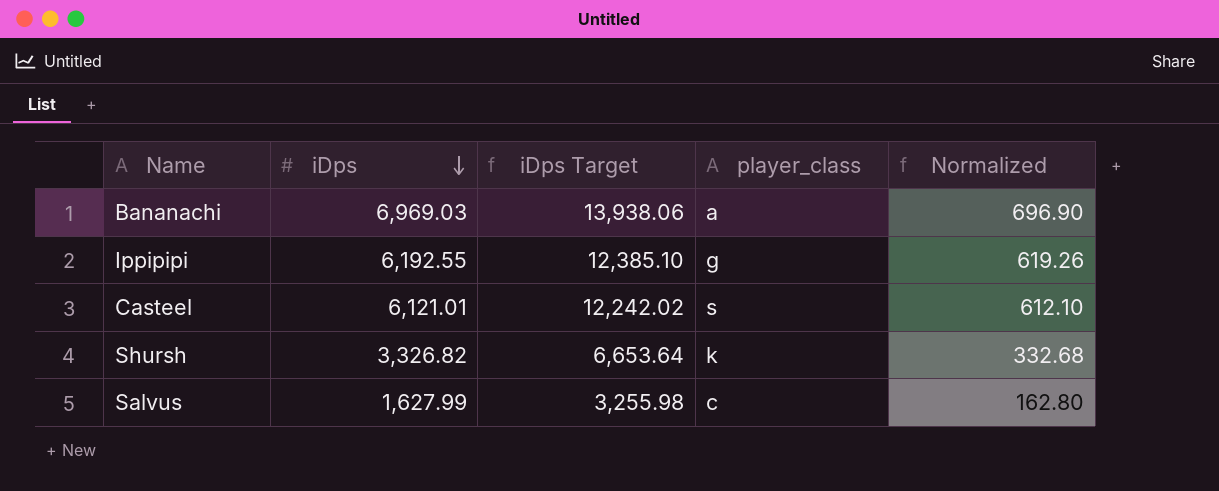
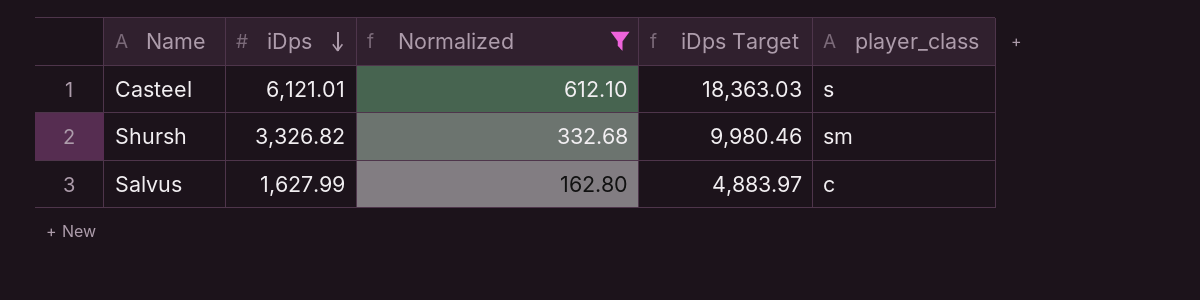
filter: none -> Normalized <= 612.10
column Normalized | position: 5 -> 3
column iDps Target | formula: [iDps] * 2 -> [iDps] * 3
Shursh | player_class: k -> sm

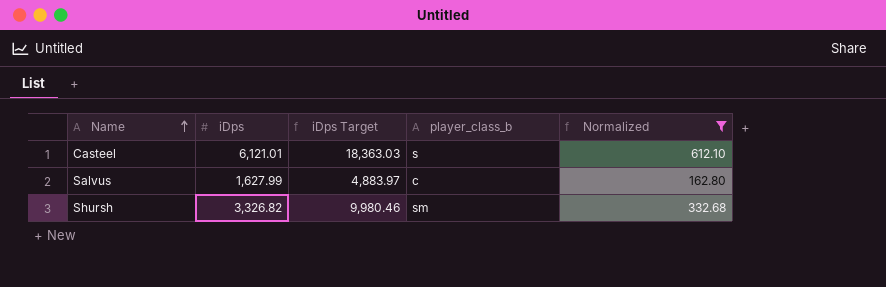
row order: iDps descending -> Name ascending
column name: player_class -> player_class_b
column Normalized | position: 3 -> 5

